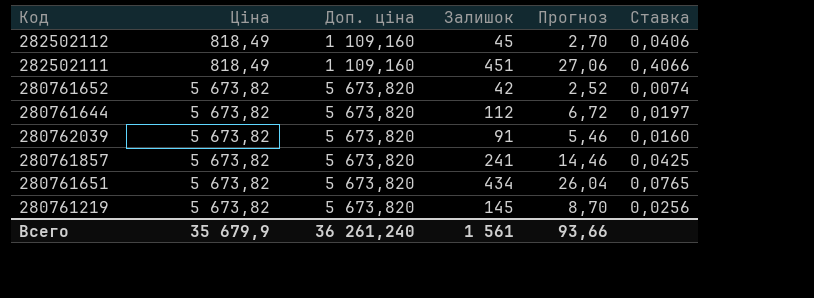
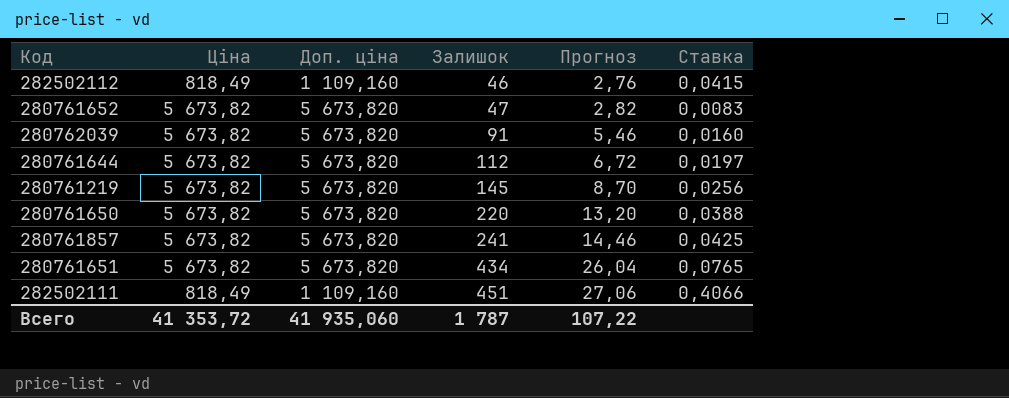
row order: Ціна ascending -> Залишок ascending
282502112 | Залишок: 45 -> 46
282502112 | Прогноз: 2,70 -> 2,76
282502112 | Ставка: 0,0406 -> 0,0415
280761652 | Залишок: 42 -> 47
280761652 | Прогноз: 2,52 -> 2,82
280761652 | Ставка: 0,0074 -> 0,0083
row 280761650: none -> 5 673,82 | 5 673,820 | 220 | 13,20 | 0,0388
Всего | Ціна: 35 679,9 -> 41 353,72
Всего | Доп. ціна: 36 261,240 -> 41 935,060
Всего | Залишок: 1 561 -> 1 787
Всего | Прогноз: 93,66 -> 107,22

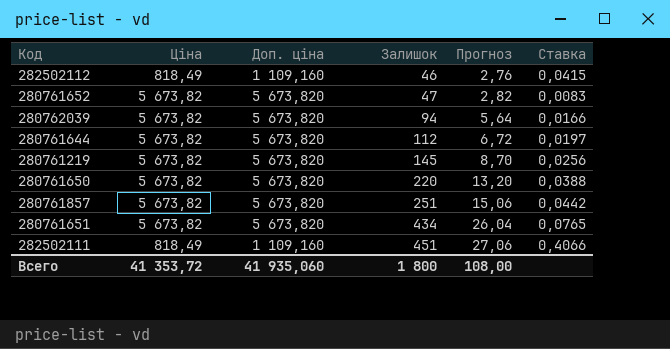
280762039 | Залишок: 91 -> 94
280762039 | Прогноз: 5,46 -> 5,64
280762039 | Ставка: 0,0160 -> 0,0166
280761857 | Залишок: 241 -> 251
280761857 | Прогноз: 14,46 -> 15,06
280761857 | Ставка: 0,0425 -> 0,0442
Всего | Залишок: 1 787 -> 1 800
Всего | Прогноз: 107,22 -> 108,00

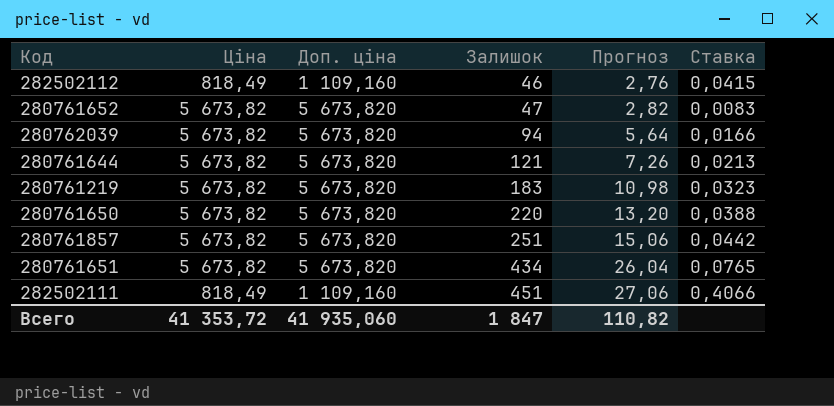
280761644 | Залишок: 112 -> 121
280761644 | Прогноз: 6,72 -> 7,26
280761644 | Ставка: 0,0197 -> 0,0213
280761219 | Залишок: 145 -> 183
280761219 | Прогноз: 8,70 -> 10,98
280761219 | Ставка: 0,0256 -> 0,0323
Всего | Залишок: 1 800 -> 1 847
Всего | Прогноз: 108,00 -> 110,82

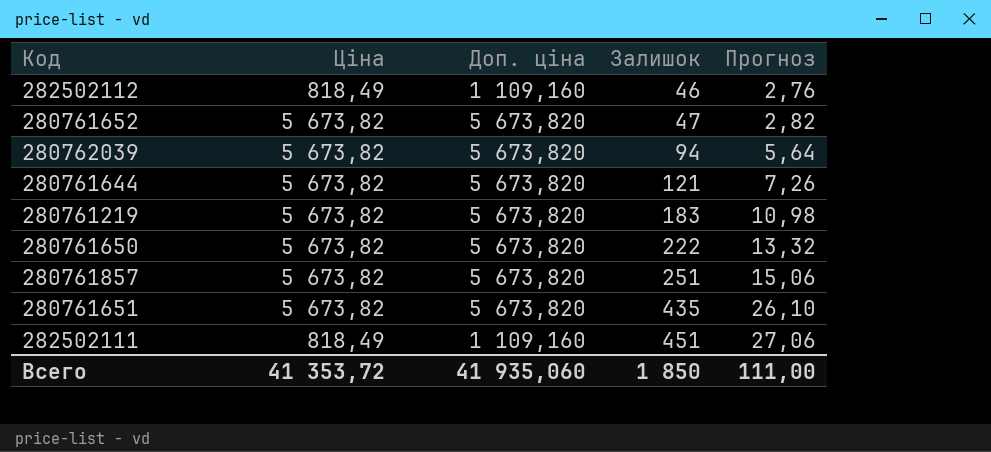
column Ставка | formula: [Залишок] / [Доп. ціна] -> none
280761650 | Залишок: 220 -> 222
280761650 | Прогноз: 13,20 -> 13,32
280761651 | Залишок: 434 -> 435
280761651 | Прогноз: 26,04 -> 26,10
Всего | Залишок: 1 847 -> 1 850
Всего | Прогноз: 110,82 -> 111,00

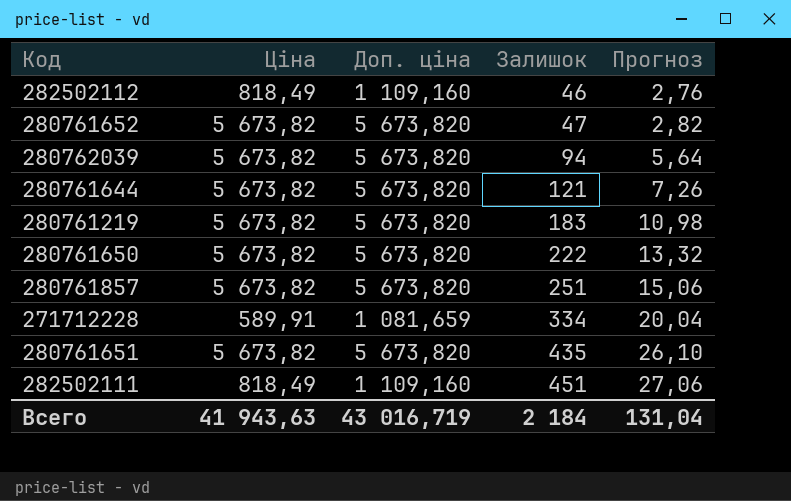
row 271712228: none -> 589,91 | 1 081,659 | 334 | 20,04
Всего | Ціна: 41 353,72 -> 41 943,63
Всего | Доп. ціна: 41 935,060 -> 43 016,719
Всего | Залишок: 1 850 -> 2 184
Всего | Прогноз: 111,00 -> 131,04

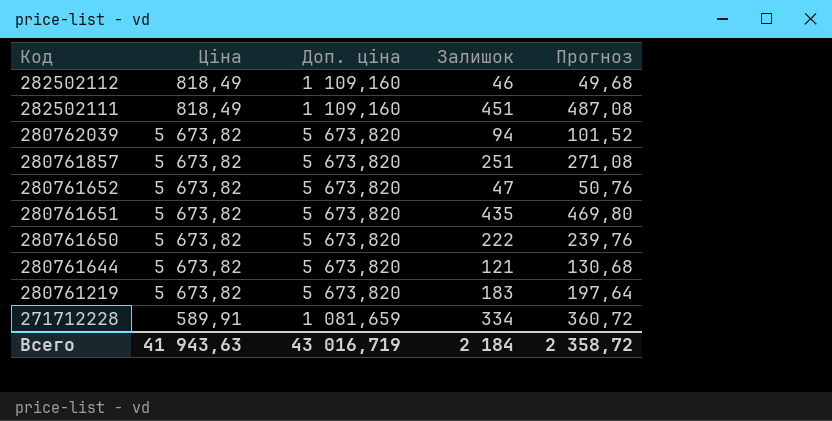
row order: Залишок ascending -> Код descending
column Прогноз | formula: [Залишок] * 0,06 -> [Залишок] * 1,08
Всего | Прогноз: 131,04 -> 2 358,72

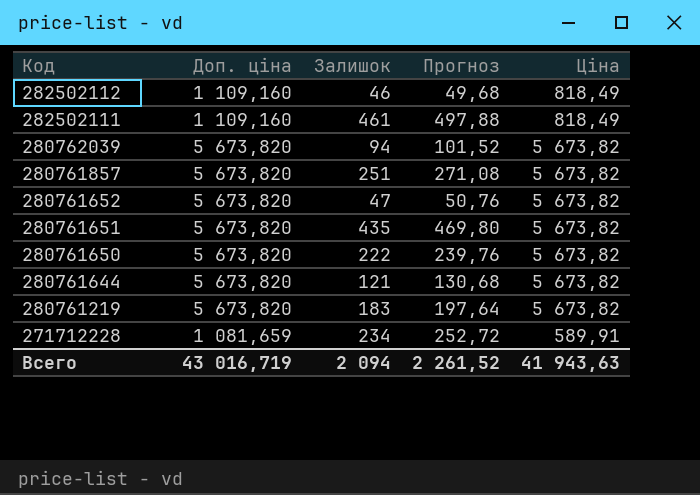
column Ціна | position: 2 -> 5
282502111 | Залишок: 451 -> 461
282502111 | Прогноз: 487,08 -> 497,88
271712228 | Залишок: 334 -> 234
271712228 | Прогноз: 360,72 -> 252,72
Всего | Залишок: 2 184 -> 2 094
Всего | Прогноз: 2 358,72 -> 2 261,52

